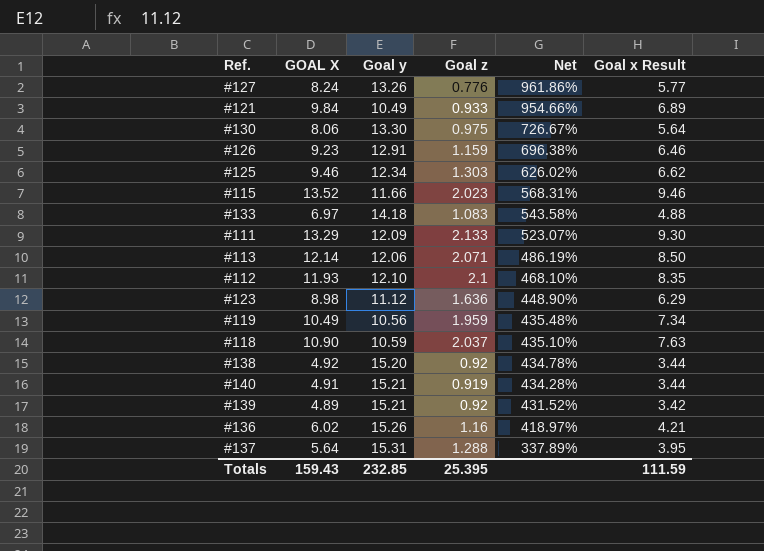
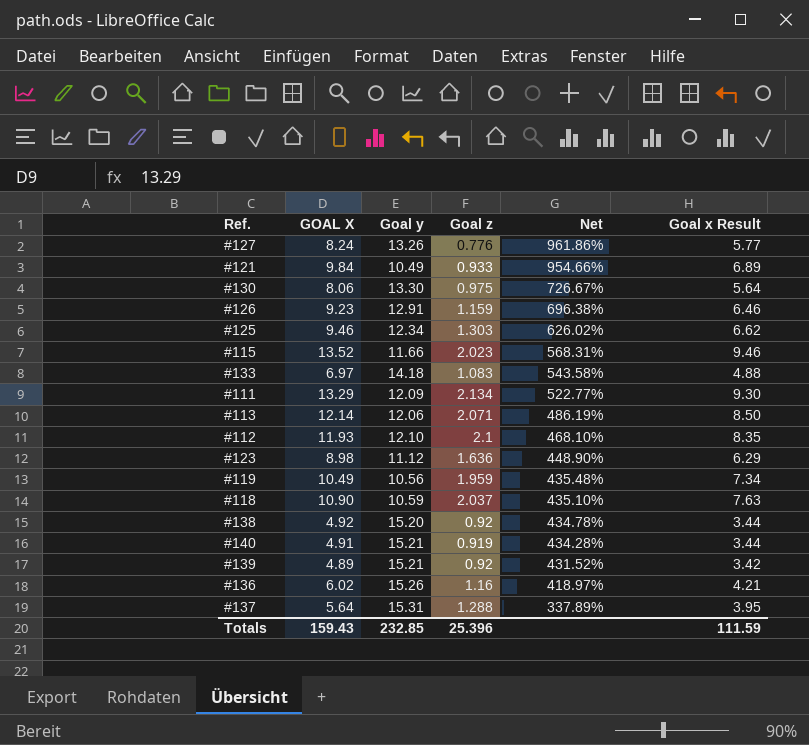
#111 | Goal z: 2.133 -> 2.134
#111 | Net: 523.07% -> 522.77%
Totals | Goal z: 25.395 -> 25.396

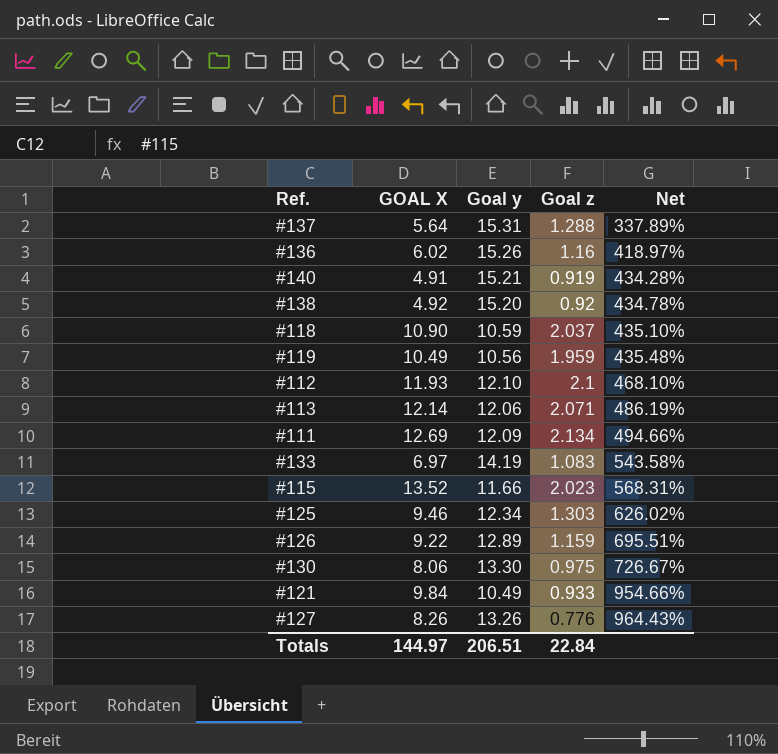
row order: Net descending -> Net ascending
column Goal x Result | formula: [GOAL X] * 0.7 -> none
row #123: 8.98 | 11.12 | 1.636 | 448.90% | 6.29 -> none
row #139: 4.89 | 15.21 | 0.92 | 431.52% | 3.42 -> none
#111 | GOAL X: 13.29 -> 12.69
#111 | Net: 522.77% -> 494.66%
#133 | Goal y: 14.18 -> 14.19
#126 | GOAL X: 9.23 -> 9.22
#126 | Goal y: 12.91 -> 12.89
#126 | Net: 696.38% -> 695.51%
#127 | GOAL X: 8.24 -> 8.26
#127 | Net: 961.86% -> 964.43%
Totals | GOAL X: 159.43 -> 144.97
Totals | Goal y: 232.85 -> 206.51
Totals | Goal z: 25.396 -> 22.84

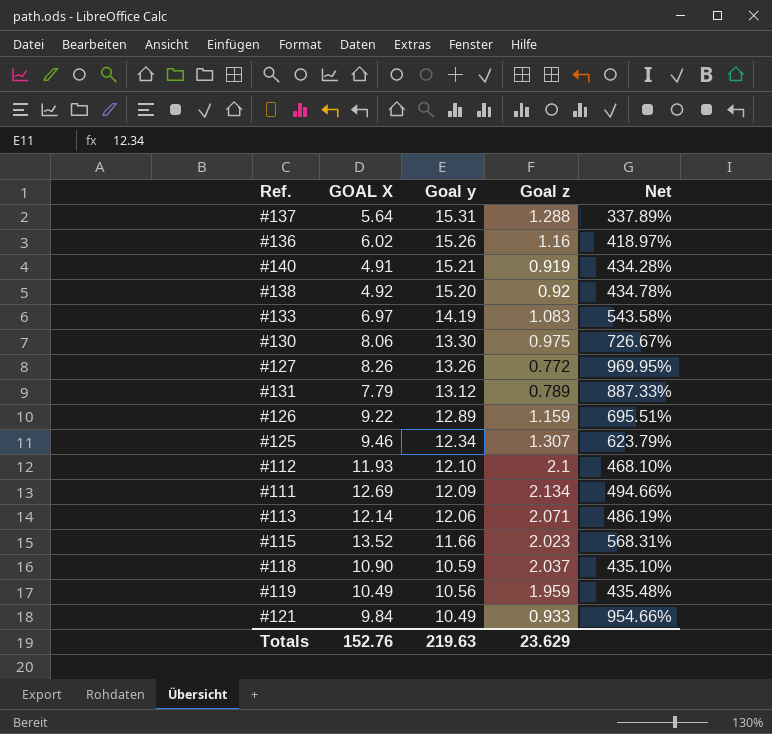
row order: Net ascending -> Goal y descending
#127 | Goal z: 0.776 -> 0.772
#127 | Net: 964.43% -> 969.95%
row #131: none -> 7.79 | 13.12 | 0.789 | 887.33%
#125 | Goal z: 1.303 -> 1.307
#125 | Net: 626.02% -> 623.79%
Totals | GOAL X: 144.97 -> 152.76
Totals | Goal y: 206.51 -> 219.63
Totals | Goal z: 22.84 -> 23.629

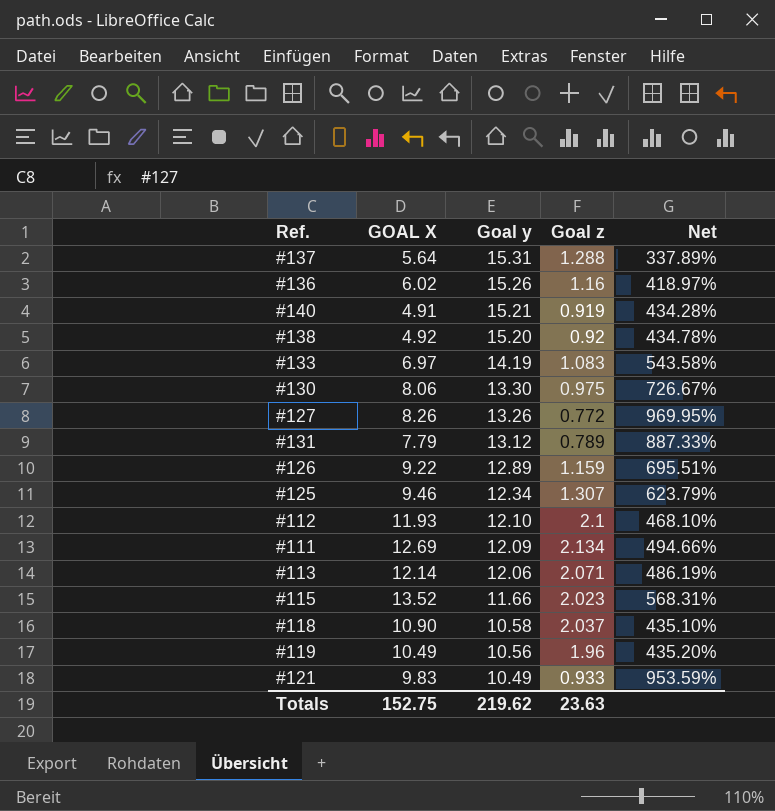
#118 | Goal y: 10.59 -> 10.58
#119 | Goal z: 1.959 -> 1.96
#119 | Net: 435.48% -> 435.20%
#121 | GOAL X: 9.84 -> 9.83
#121 | Net: 954.66% -> 953.59%
Totals | GOAL X: 152.76 -> 152.75
Totals | Goal y: 219.63 -> 219.62
Totals | Goal z: 23.629 -> 23.63

